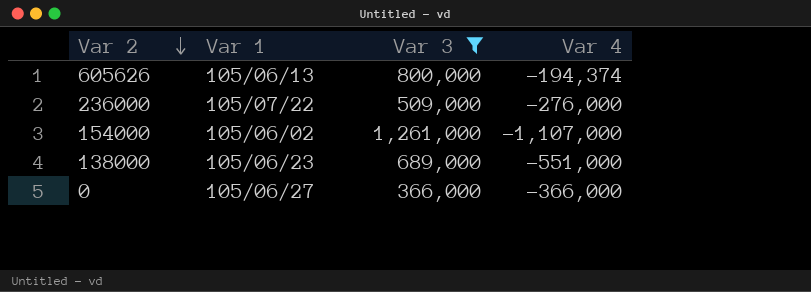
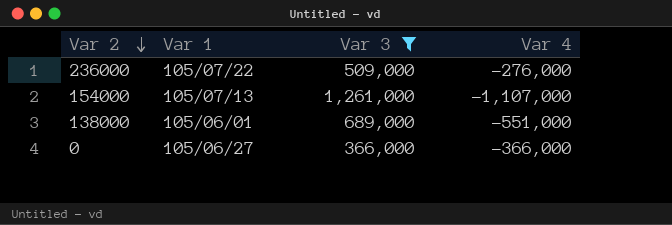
row 605626: 105/06/13 | 800,000 | -194,374 -> none
154000 | Var 1: 105/06/02 -> 105/07/13
138000 | Var 1: 105/06/23 -> 105/06/01

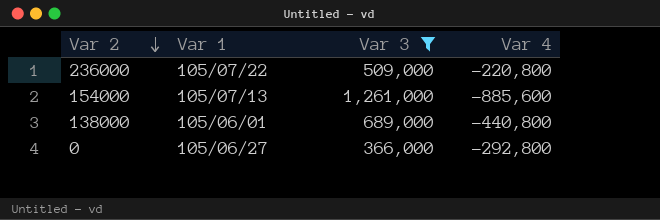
236000 | Var 4: -276,000 -> -220,800
154000 | Var 4: -1,107,000 -> -885,600
138000 | Var 4: -551,000 -> -440,800
0 | Var 4: -366,000 -> -292,800

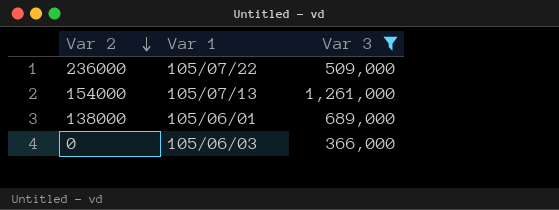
column Var 4 | position: 4 -> none
0 | Var 1: 105/06/27 -> 105/06/03

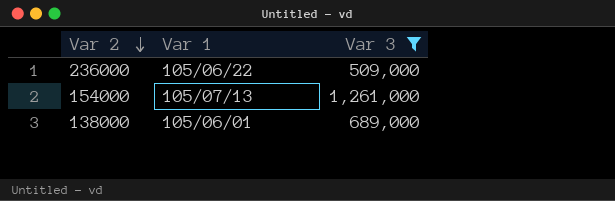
row 0: 105/06/03 | 366,000 -> none
236000 | Var 1: 105/07/22 -> 105/06/22

